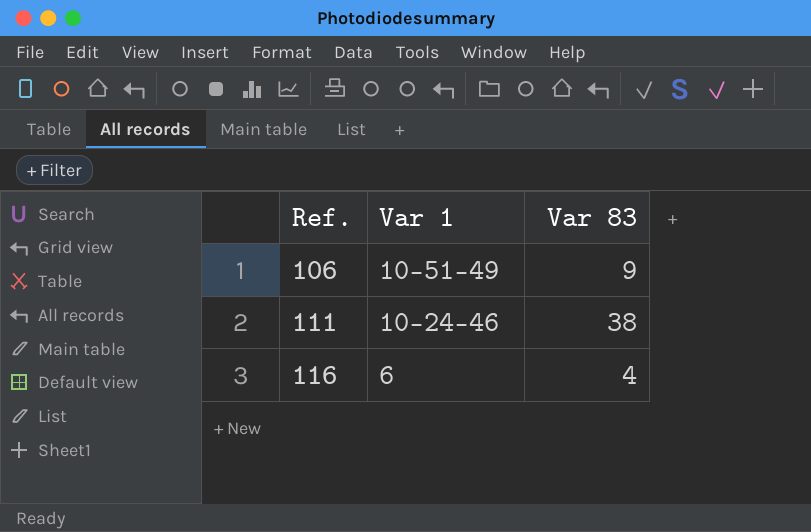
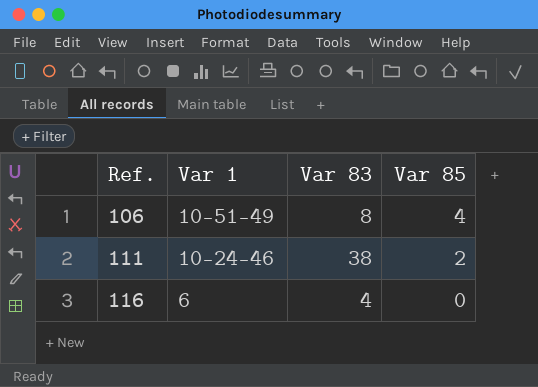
column Var 85 | position: none -> 4
106 | Var 83: 9 -> 8

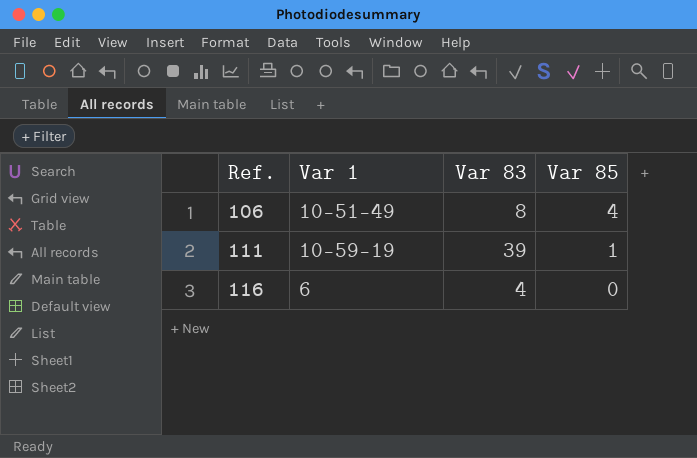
111 | Var 1: 10-24-46 -> 10-59-19
111 | Var 83: 38 -> 39
111 | Var 85: 2 -> 1

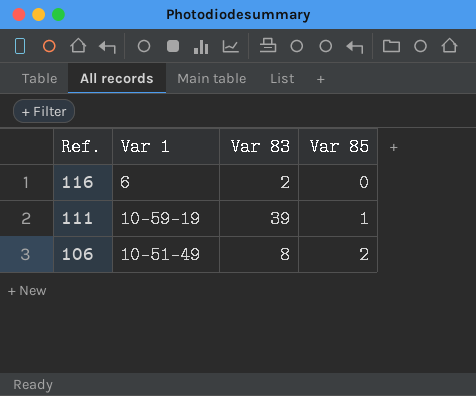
row order: Ref. ascending -> Ref. descending
116 | Var 83: 4 -> 2
106 | Var 85: 4 -> 2

